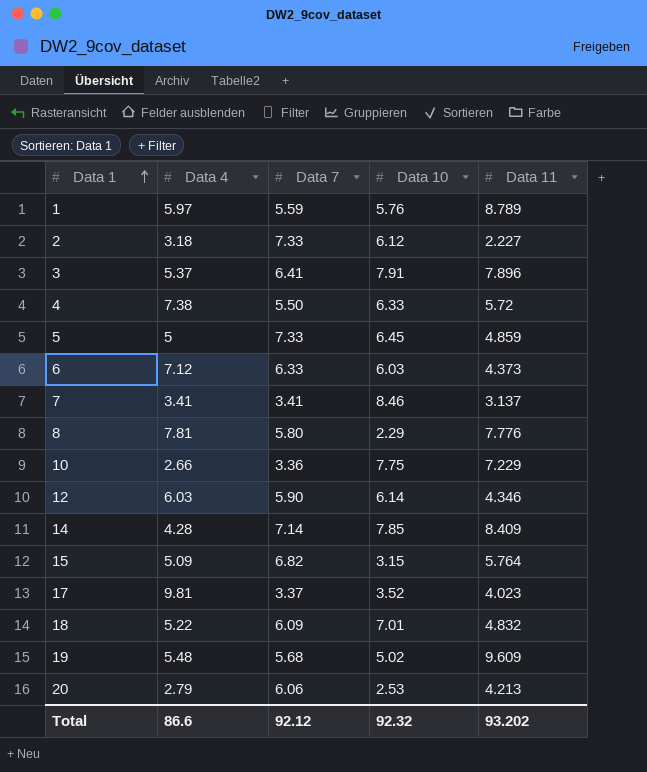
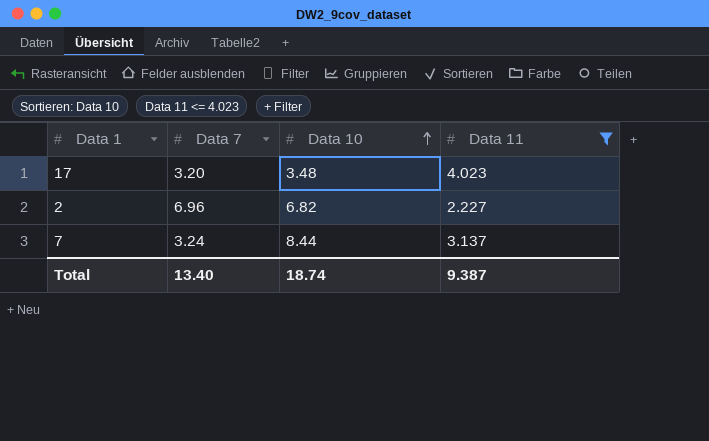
filter: none -> Data 11 <= 4.023
row order: Data 1 ascending -> Data 10 ascending
column Data 4 | position: 2 -> none
17 | Data 7: 3.37 -> 3.20
17 | Data 10: 3.52 -> 3.48
2 | Data 7: 7.33 -> 6.96
2 | Data 10: 6.12 -> 6.82
7 | Data 7: 3.41 -> 3.24
7 | Data 10: 8.46 -> 8.44
Total | Data 7: 92.12 -> 13.40
Total | Data 10: 92.32 -> 18.74
Total | Data 11: 93.202 -> 9.387

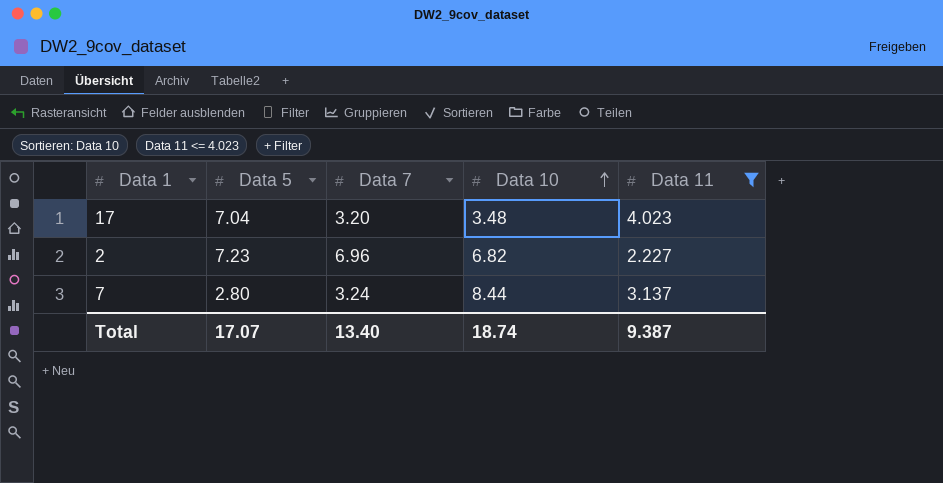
column Data 5 | position: none -> 2

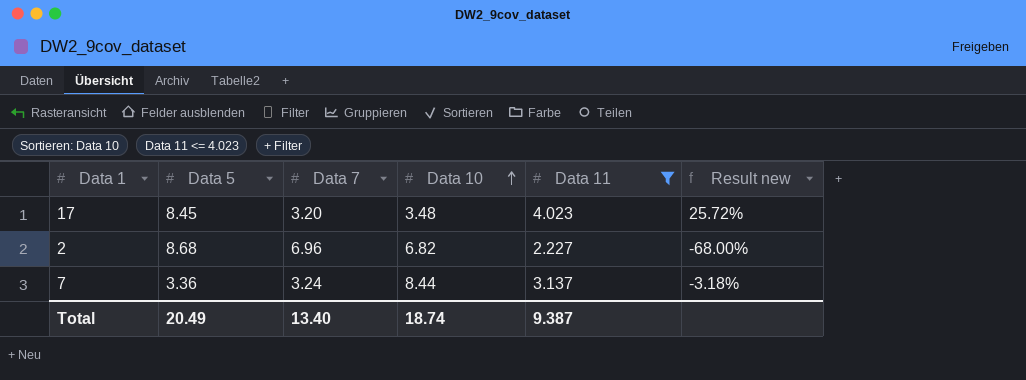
column Result new | formula: none -> ([Data 11] - [Data 7]) / [Data 7]
17 | Data 5: 7.04 -> 8.45
2 | Data 5: 7.23 -> 8.68
7 | Data 5: 2.80 -> 3.36
Total | Data 5: 17.07 -> 20.49

